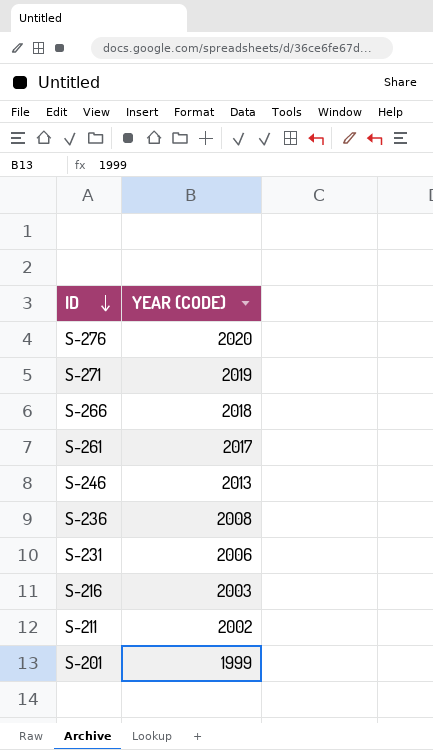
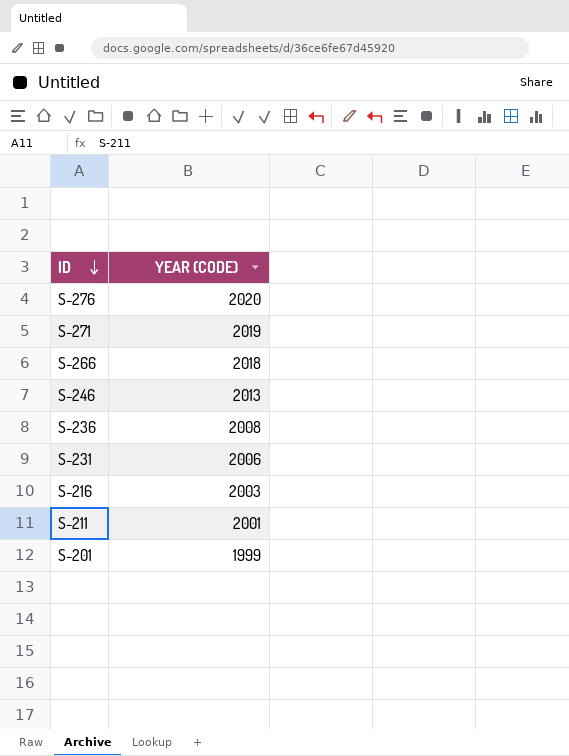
row S-261: 2017 -> none
S-211 | YEAR (CODE): 2002 -> 2001

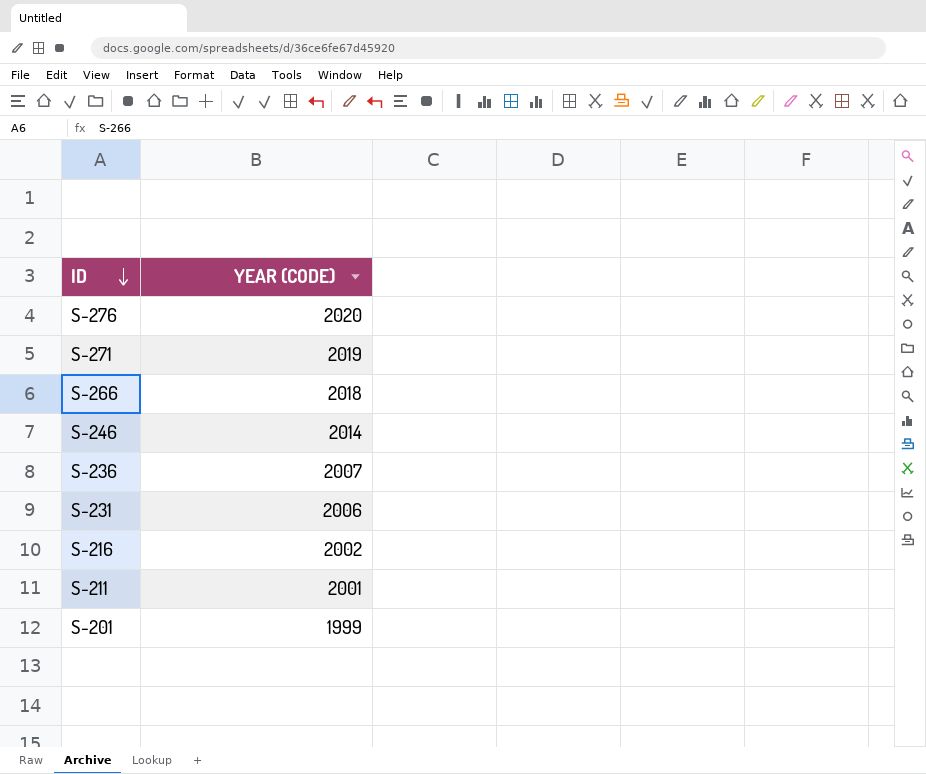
S-246 | YEAR (CODE): 2013 -> 2014
S-236 | YEAR (CODE): 2008 -> 2007
S-216 | YEAR (CODE): 2003 -> 2002

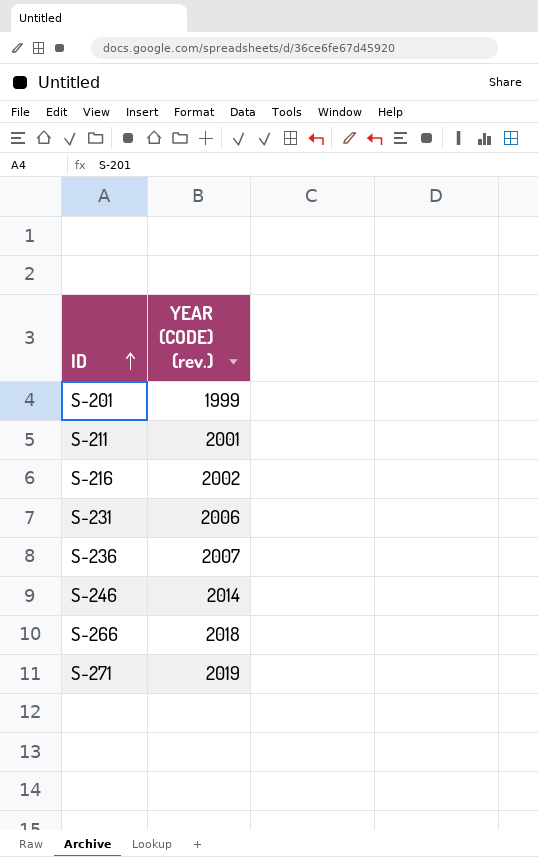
row order: ID descending -> ID ascending
column name: YEAR (CODE) -> YEAR (CODE) (rev.)
row S-276: 2020 -> none

